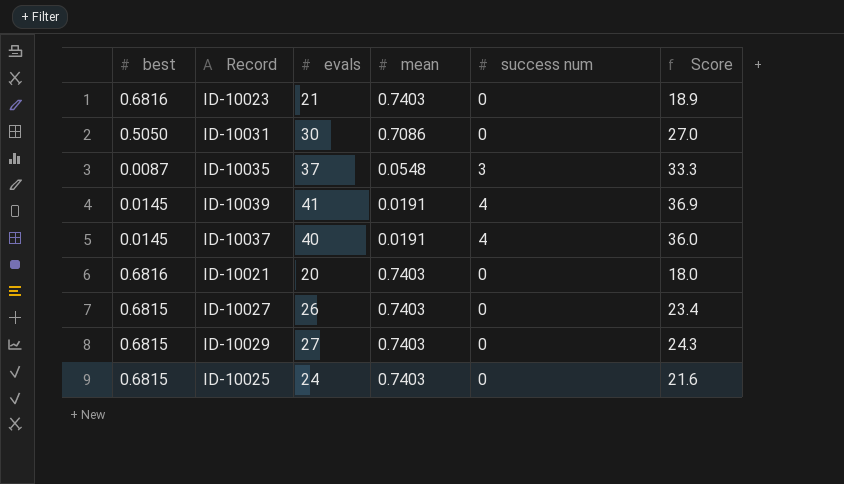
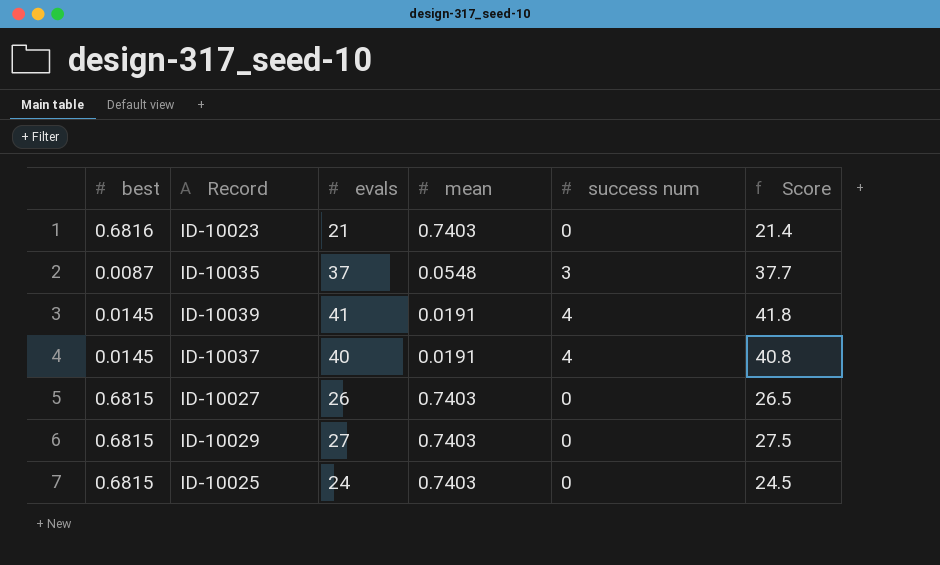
column Score | formula: [evals] * 0.9 -> [evals] * 1.02
row ID-10031: 0.5050 | 30 | 0.7086 | 0 | 27.0 -> none
row ID-10021: 0.6816 | 20 | 0.7403 | 0 | 18.0 -> none

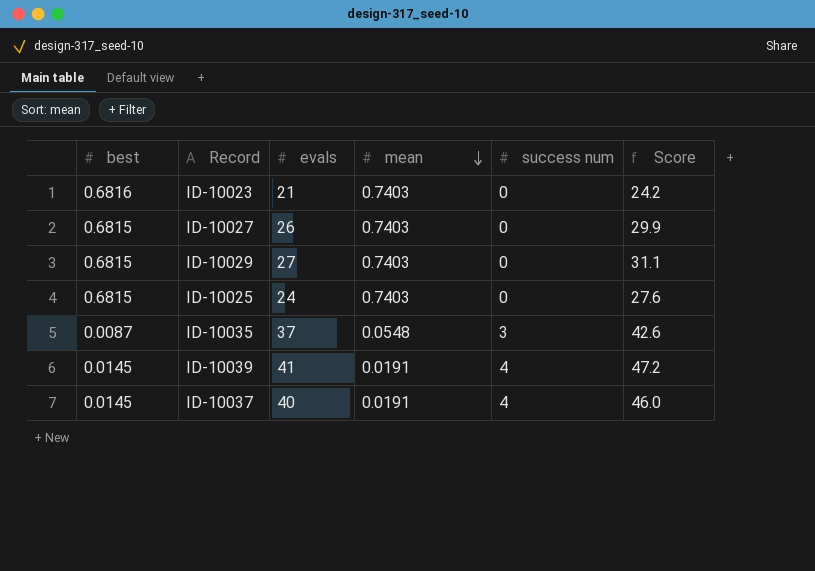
row order: none -> mean descending
column Score | formula: [evals] * 1.02 -> [evals] * 1.15

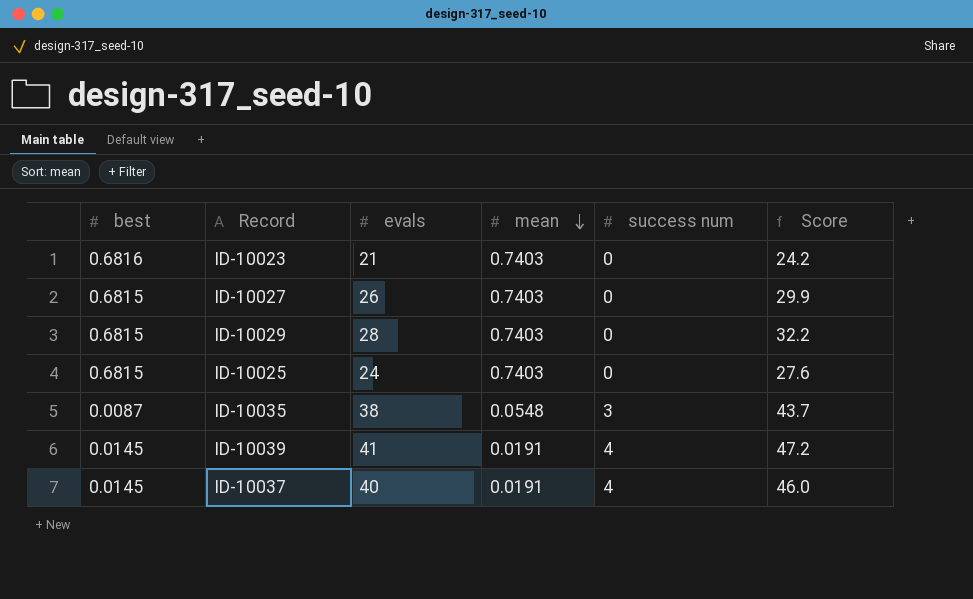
ID-10029 | evals: 27 -> 28
ID-10029 | Score: 31.1 -> 32.2
ID-10035 | evals: 37 -> 38
ID-10035 | Score: 42.6 -> 43.7

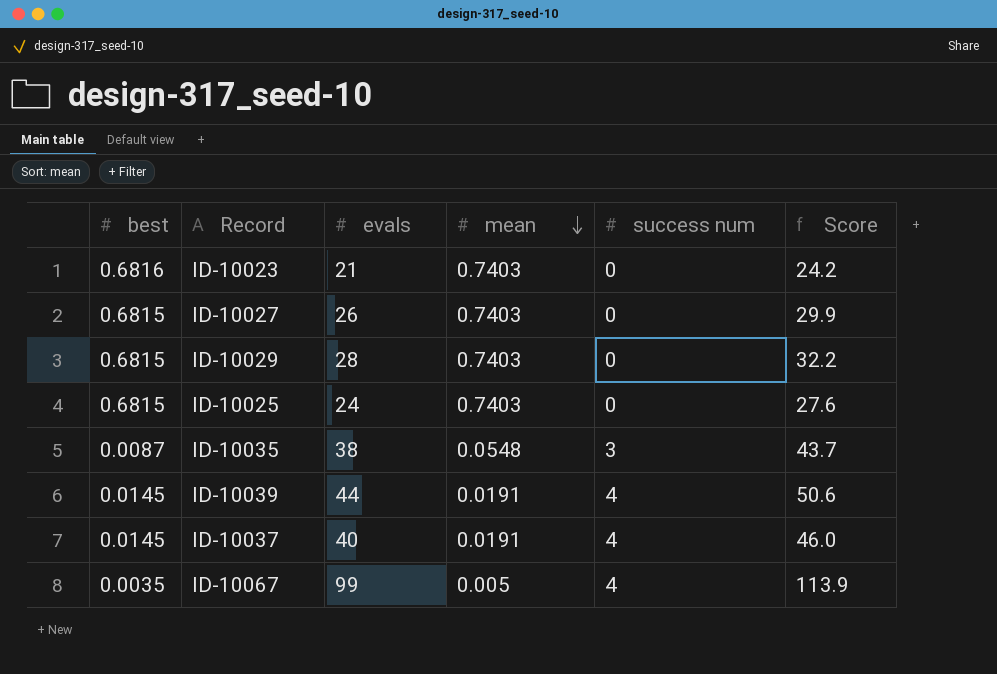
ID-10039 | evals: 41 -> 44
ID-10039 | Score: 47.2 -> 50.6
row ID-10067: none -> 0.0035 | 99 | 0.005 | 4 | 113.9

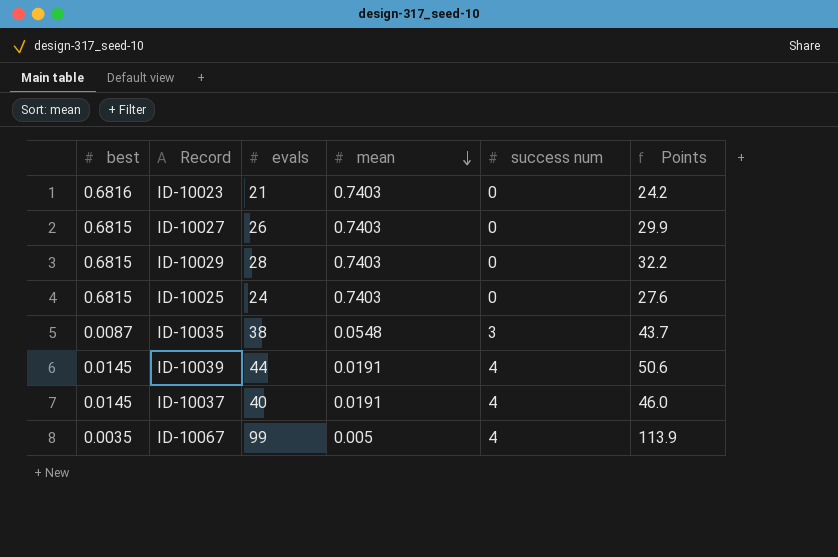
column name: Score -> Points

